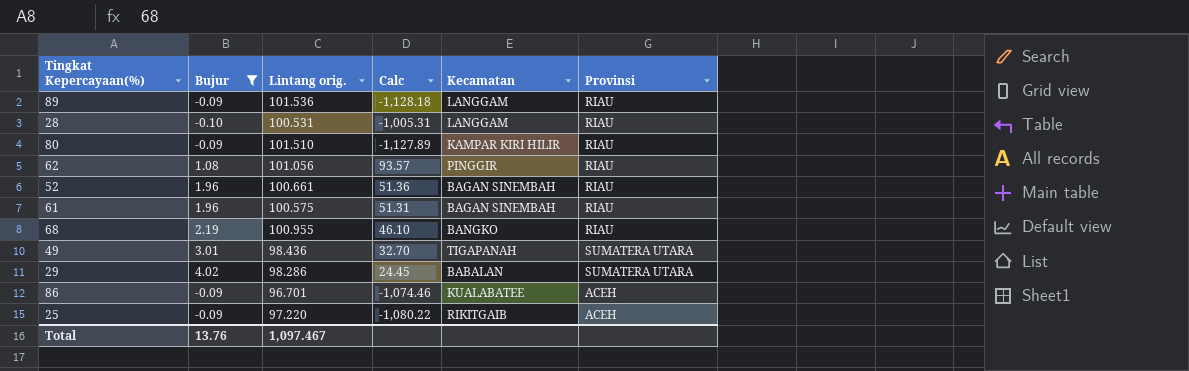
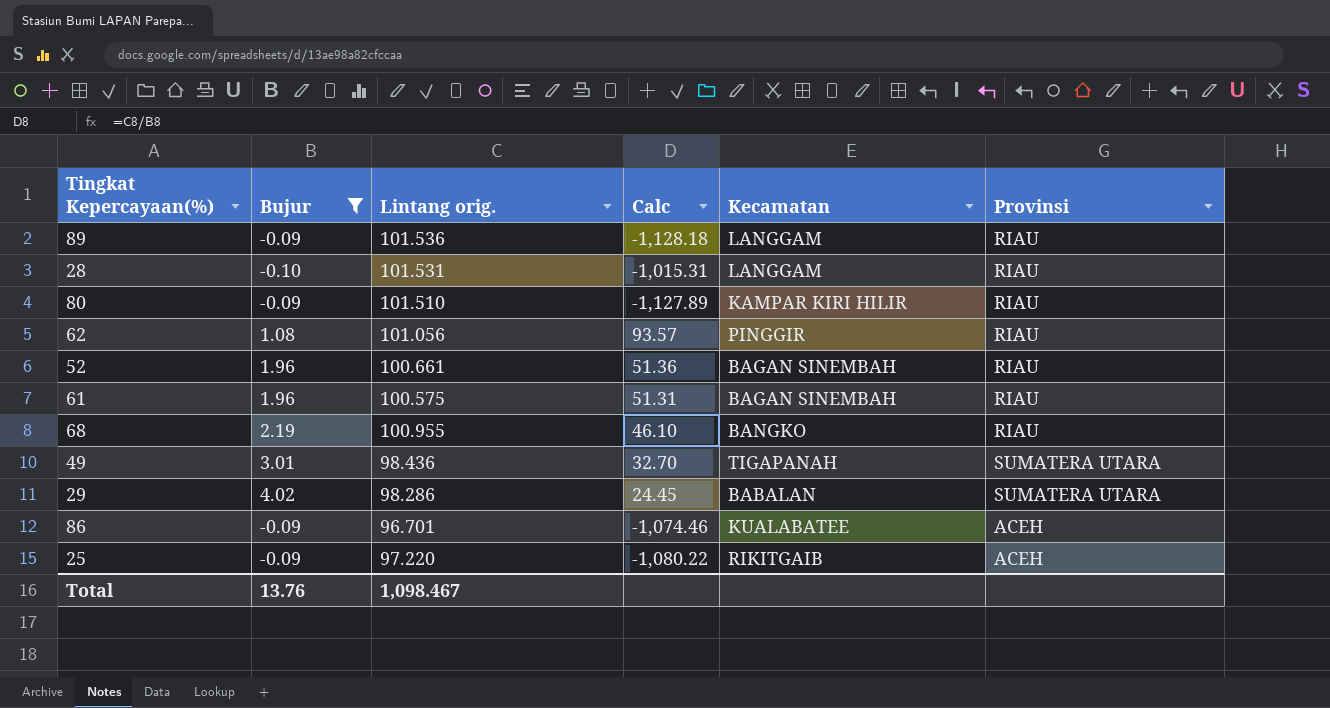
28 | Lintang orig.: 100.531 -> 101.531
28 | Calc: -1,005.31 -> -1,015.31
Total | Lintang orig.: 1,097.467 -> 1,098.467

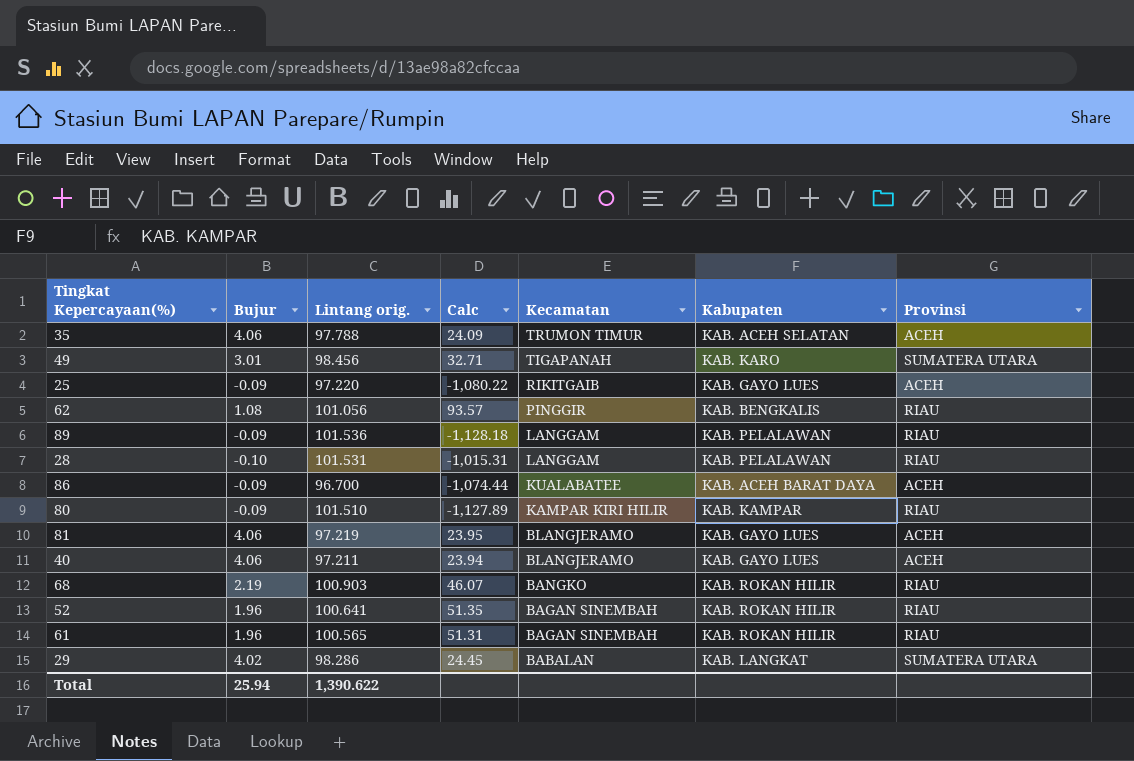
filter: Bujur != 4.06 -> none
row order: none -> Kecamatan descending
column Kabupaten | position: none -> 6
49 | Lintang orig.: 98.436 -> 98.456
49 | Calc: 32.70 -> 32.71
86 | Lintang orig.: 96.701 -> 96.700
86 | Calc: -1,074.46 -> -1,074.44
68 | Lintang orig.: 100.955 -> 100.903
68 | Calc: 46.10 -> 46.07
52 | Lintang orig.: 100.661 -> 100.641
52 | Calc: 51.36 -> 51.35
61 | Lintang orig.: 100.575 -> 100.565
Total | Bujur: 13.76 -> 25.94
Total | Lintang orig.: 1,098.467 -> 1,390.622

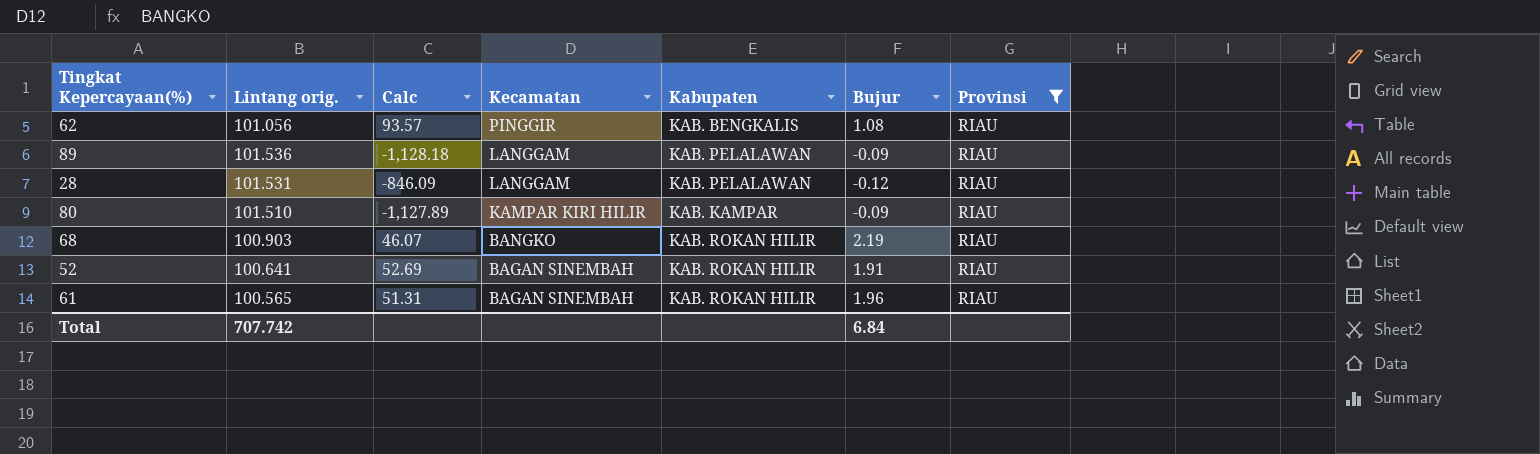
filter: none -> Provinsi = RIAU
column Bujur | position: 2 -> 6
28 | Calc: -1,015.31 -> -846.09
28 | Bujur: -0.10 -> -0.12
52 | Calc: 51.35 -> 52.69
52 | Bujur: 1.96 -> 1.91
Total | Lintang orig.: 1,390.622 -> 707.742
Total | Bujur: 25.94 -> 6.84

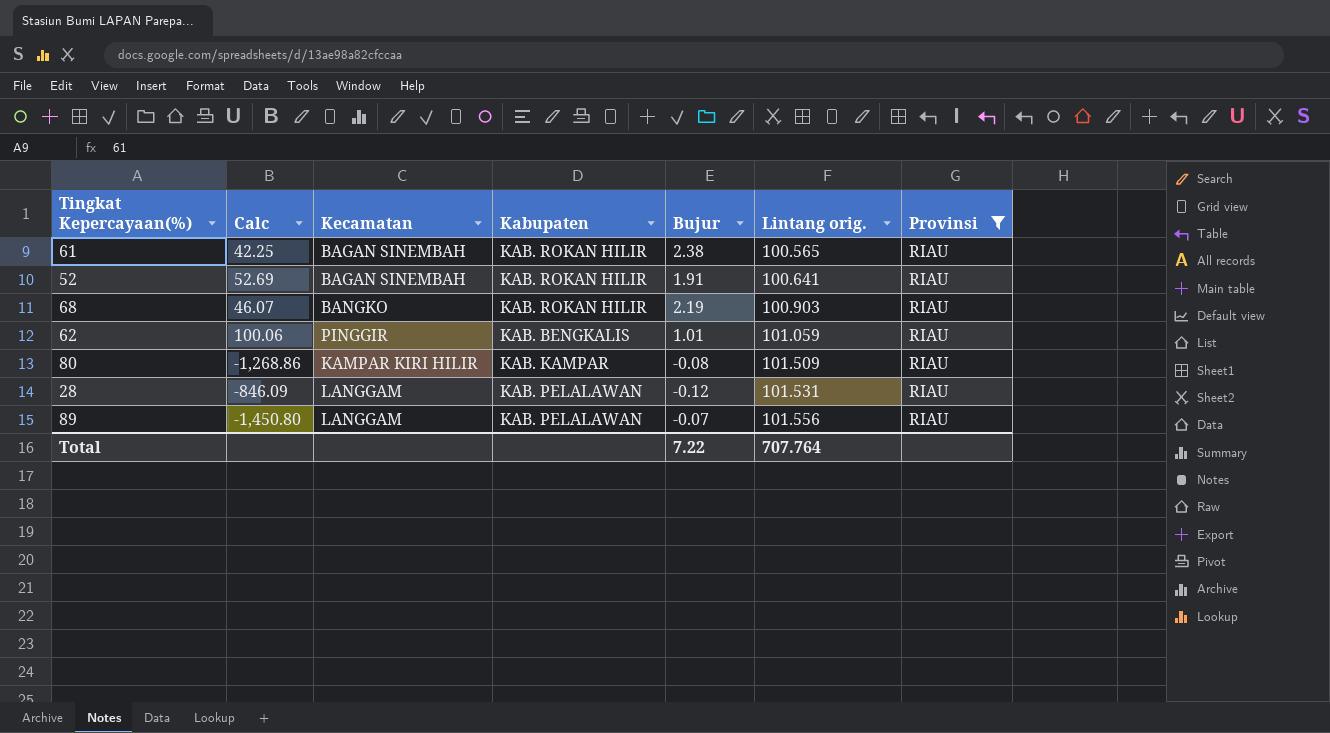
row order: Kecamatan descending -> Lintang orig. ascending
column Lintang orig. | position: 2 -> 6
61 | Calc: 51.31 -> 42.25
61 | Bujur: 1.96 -> 2.38
62 | Calc: 93.57 -> 100.06
62 | Bujur: 1.08 -> 1.01
62 | Lintang orig.: 101.056 -> 101.059
80 | Calc: -1,127.89 -> -1,268.86
80 | Bujur: -0.09 -> -0.08
80 | Lintang orig.: 101.510 -> 101.509
89 | Calc: -1,128.18 -> -1,450.80
89 | Bujur: -0.09 -> -0.07
89 | Lintang orig.: 101.536 -> 101.556
Total | Bujur: 6.84 -> 7.22
Total | Lintang orig.: 707.742 -> 707.764

